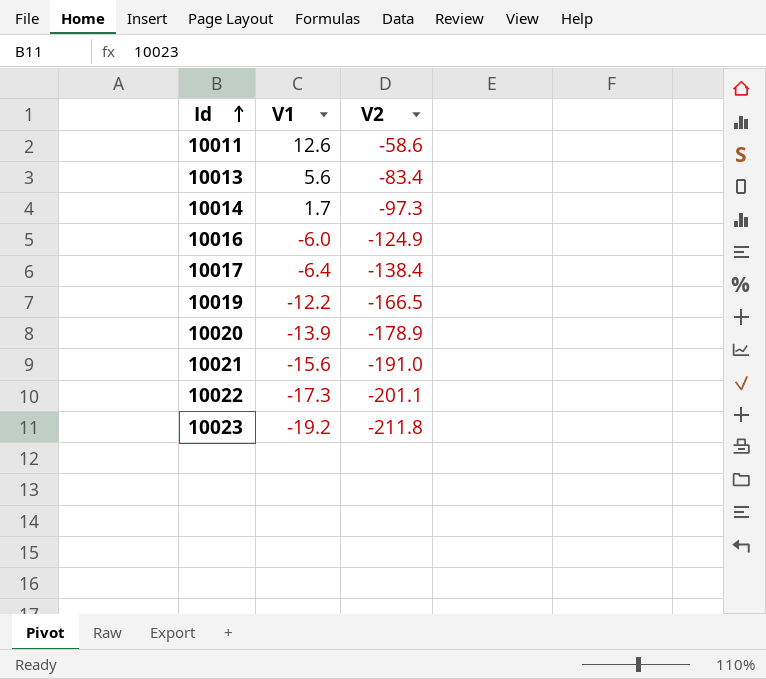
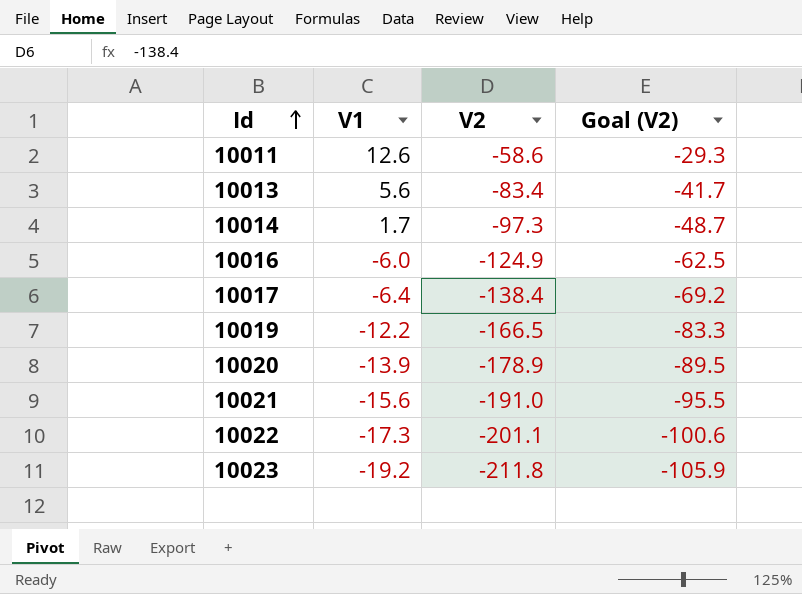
column Goal (V2) | formula: none -> [V2] * 0.5

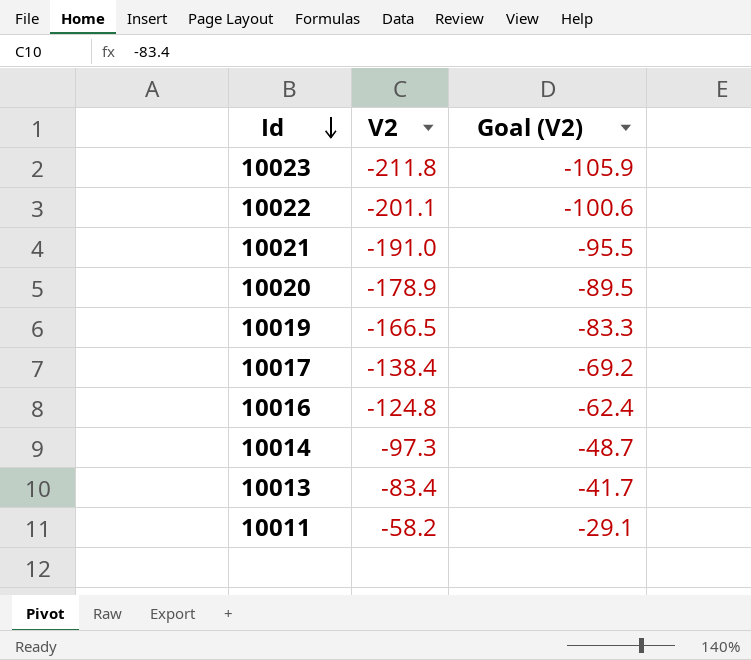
row order: Id ascending -> Id descending
column V1 | position: 2 -> none
10016 | V2: -124.9 -> -124.8
10016 | Goal (V2): -62.5 -> -62.4
10011 | V2: -58.6 -> -58.2
10011 | Goal (V2): -29.3 -> -29.1

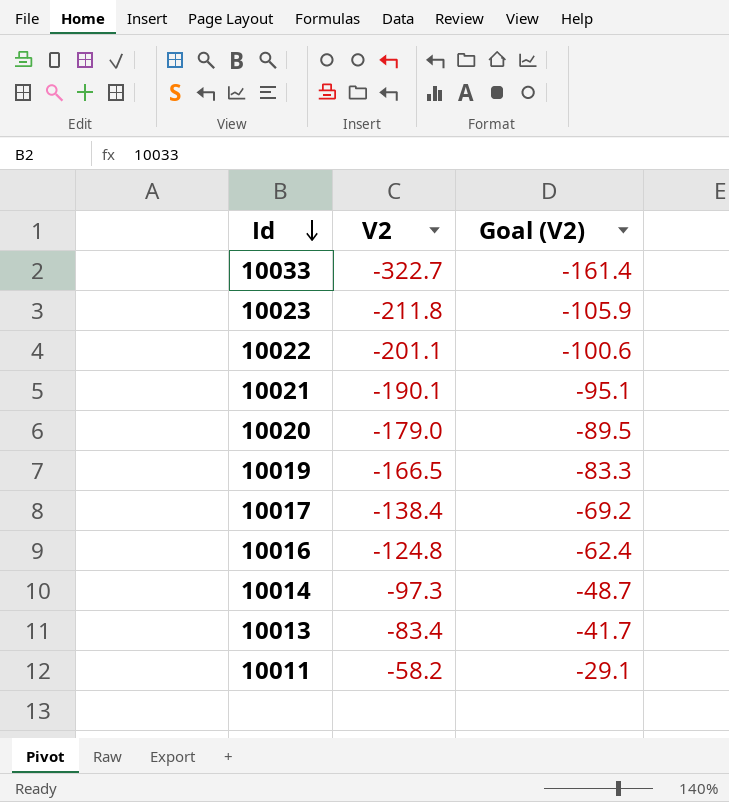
row 10033: none -> -322.7 | -161.4
10021 | V2: -191.0 -> -190.1
10021 | Goal (V2): -95.5 -> -95.1
10020 | V2: -178.9 -> -179.0

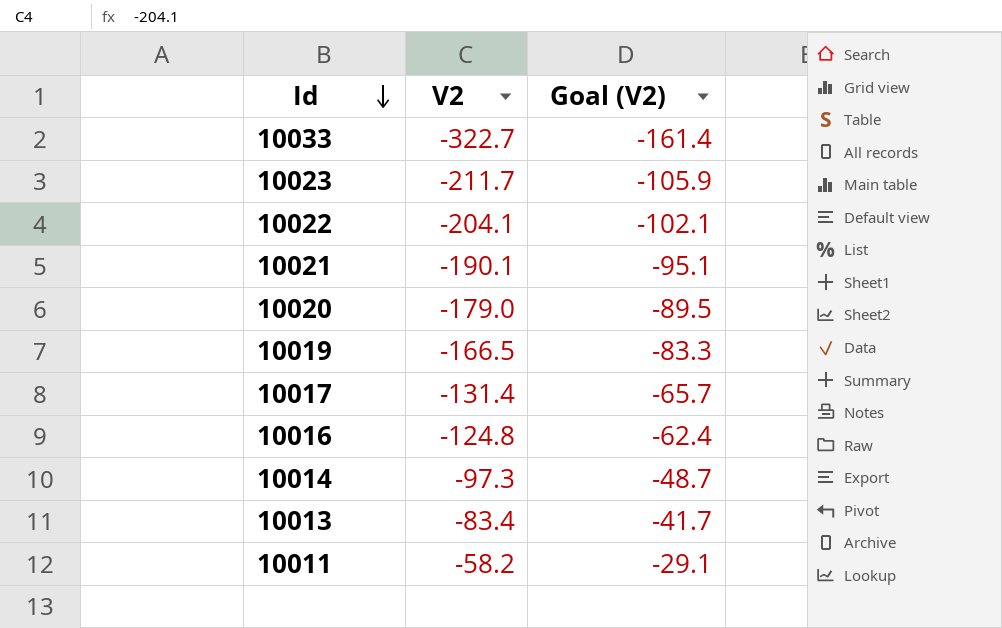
10023 | V2: -211.8 -> -211.7
10022 | V2: -201.1 -> -204.1
10022 | Goal (V2): -100.6 -> -102.1
10017 | V2: -138.4 -> -131.4
10017 | Goal (V2): -69.2 -> -65.7

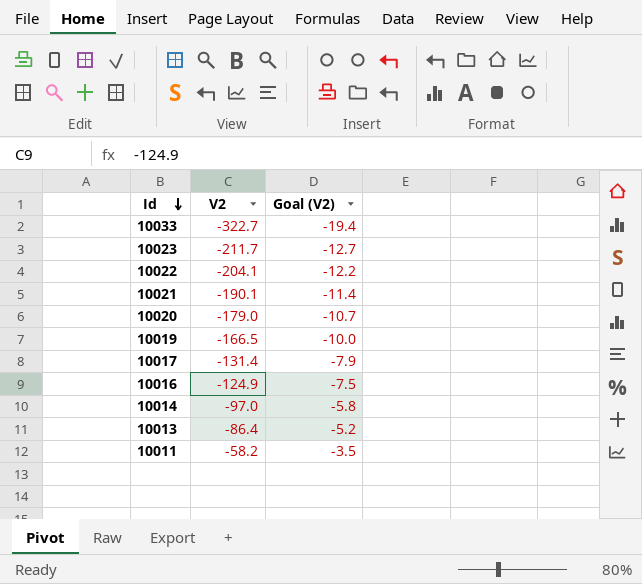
column Goal (V2) | formula: [V2] * 0.5 -> [V2] * 0.06
10016 | V2: -124.8 -> -124.9
10014 | V2: -97.3 -> -97.0
10013 | V2: -83.4 -> -86.4

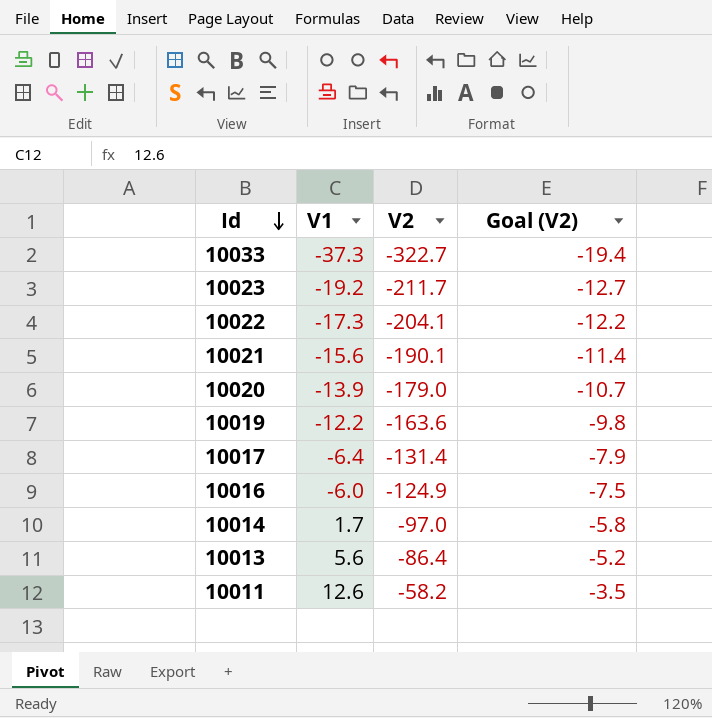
column V1 | position: none -> 2
10019 | V2: -166.5 -> -163.6
10019 | Goal (V2): -10.0 -> -9.8

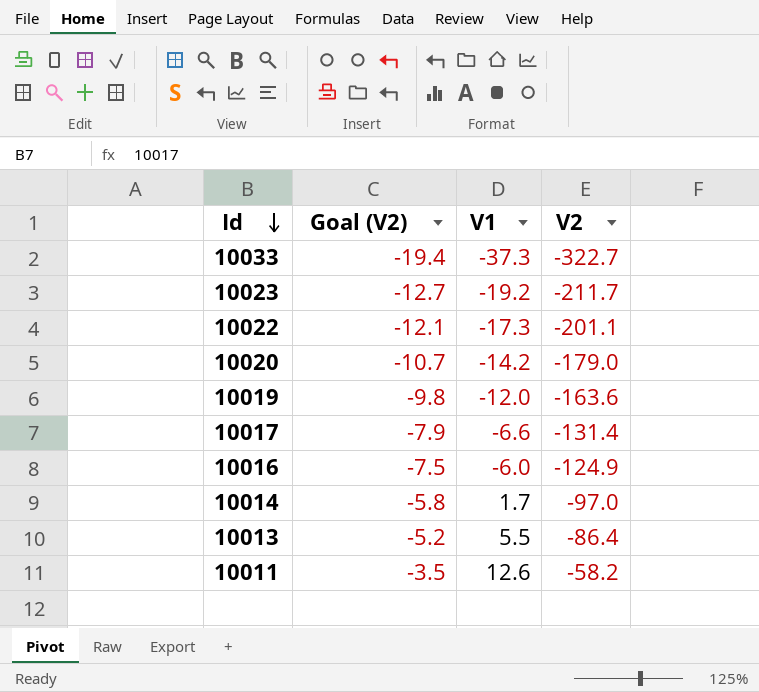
column Goal (V2) | position: 4 -> 2
row 10021: -15.6 | -190.1 | -11.4 -> none
10022 | Goal (V2): -12.2 -> -12.1
10022 | V2: -204.1 -> -201.1
10020 | V1: -13.9 -> -14.2
10019 | V1: -12.2 -> -12.0
10017 | V1: -6.4 -> -6.6
10013 | V1: 5.6 -> 5.5

